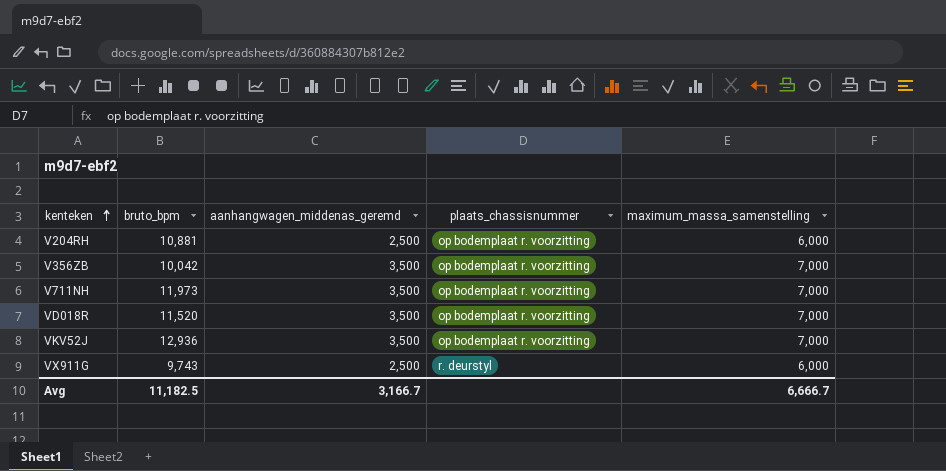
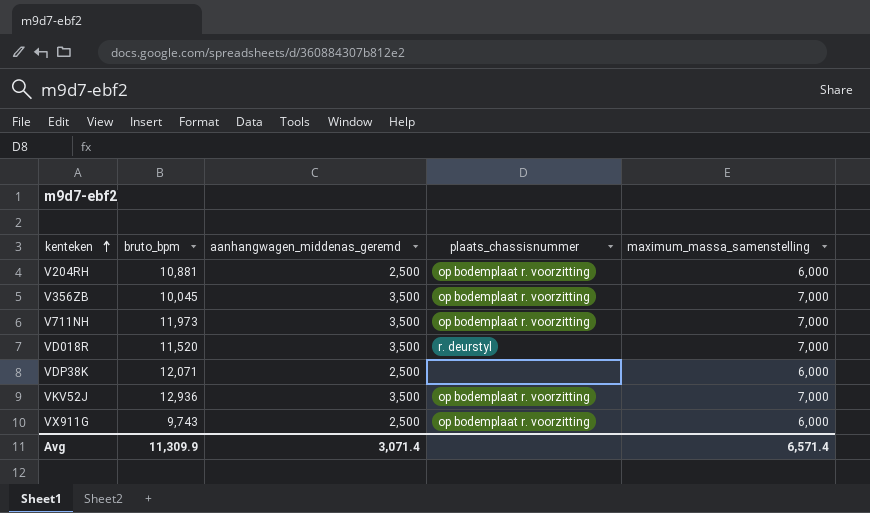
V356ZB | bruto_bpm: 10,042 -> 10,045
VD018R | plaats_chassisnummer: op bodemplaat r. voorzitting -> r. deurstyl
row VDP38K: none -> 12,071 | 2,500 | none | 6,000
VX911G | plaats_chassisnummer: r. deurstyl -> op bodemplaat r. voorzitting
Avg | bruto_bpm: 11,182.5 -> 11,309.9
Avg | aanhangwagen_middenas_geremd: 3,166.7 -> 3,071.4
Avg | maximum_massa_samenstelling: 6,666.7 -> 6,571.4

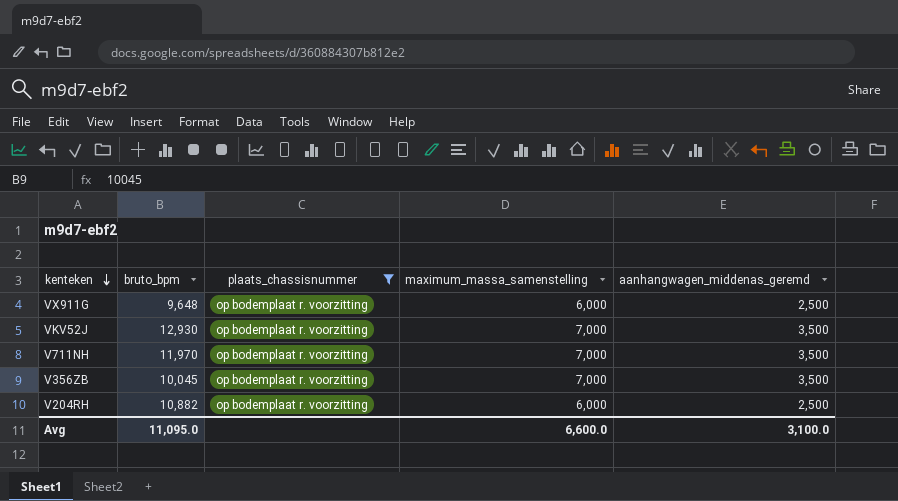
filter: none -> plaats_chassisnummer = op bodemplaat r. voorzitting
row order: kenteken ascending -> kenteken descending
column aanhangwagen_middenas_geremd | position: 3 -> 5
VX911G | bruto_bpm: 9,743 -> 9,648
VKV52J | bruto_bpm: 12,936 -> 12,930
V711NH | bruto_bpm: 11,973 -> 11,970
V204RH | bruto_bpm: 10,881 -> 10,882
Avg | bruto_bpm: 11,309.9 -> 11,095.0
Avg | maximum_massa_samenstelling: 6,571.4 -> 6,600.0
Avg | aanhangwagen_middenas_geremd: 3,071.4 -> 3,100.0

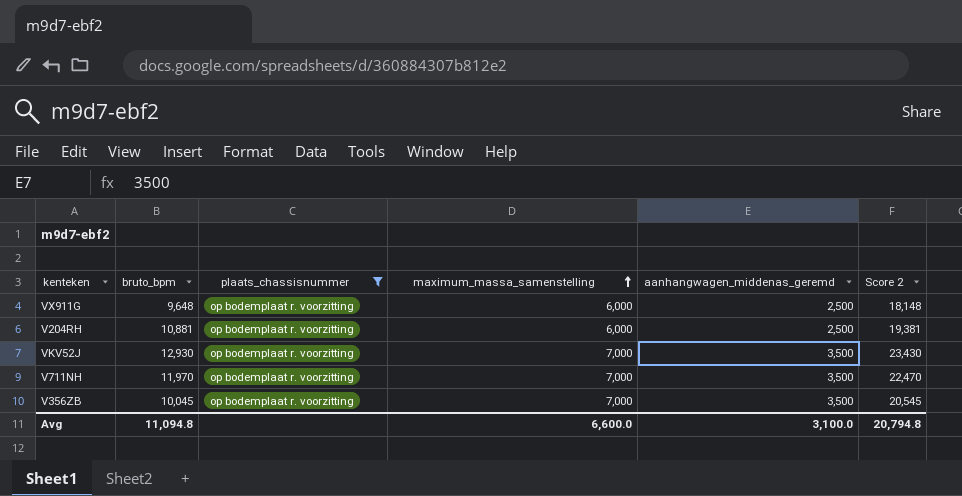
row order: kenteken descending -> maximum_massa_samenstelling ascending
column Score 2 | formula: none -> [bruto_bpm] + [maximum_massa_samenstelling] + [aanhangwagen_middenas_geremd]
V204RH | bruto_bpm: 10,882 -> 10,881
Avg | bruto_bpm: 11,095.0 -> 11,094.8

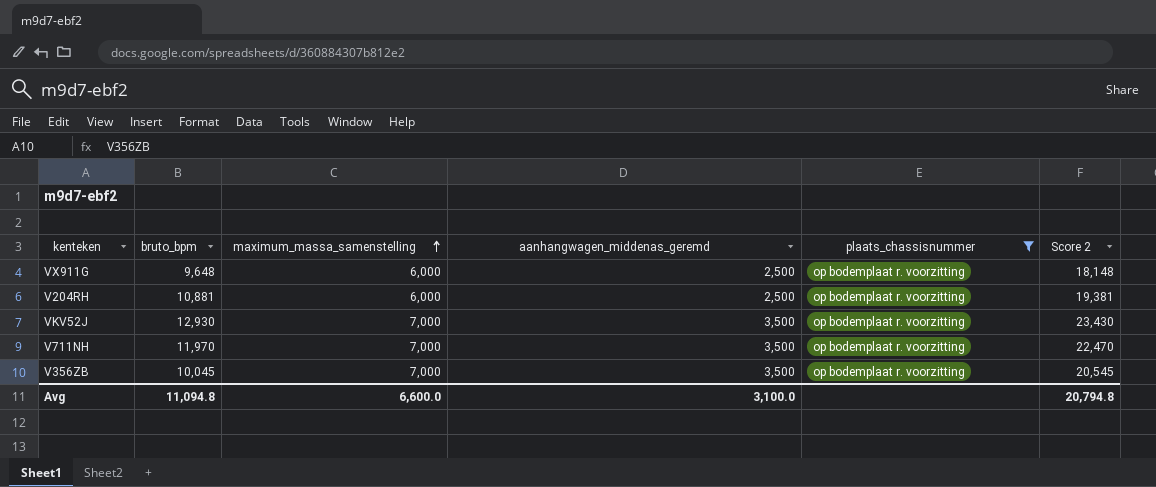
column plaats_chassisnummer | position: 3 -> 5

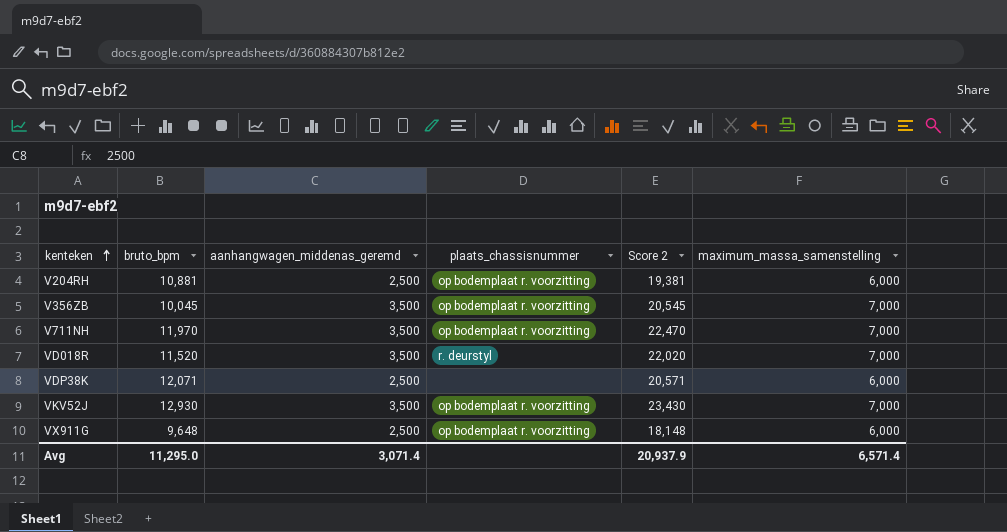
filter: plaats_chassisnummer = op bodemplaat r. voorzitting -> none
row order: maximum_massa_samenstelling ascending -> kenteken ascending
column maximum_massa_samenstelling | position: 3 -> 6
Avg | bruto_bpm: 11,094.8 -> 11,295.0
Avg | aanhangwagen_middenas_geremd: 3,100.0 -> 3,071.4
Avg | Score 2: 20,794.8 -> 20,937.9
Avg | maximum_massa_samenstelling: 6,600.0 -> 6,571.4

